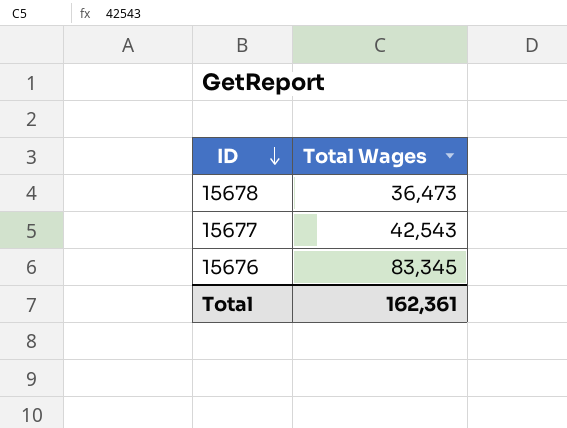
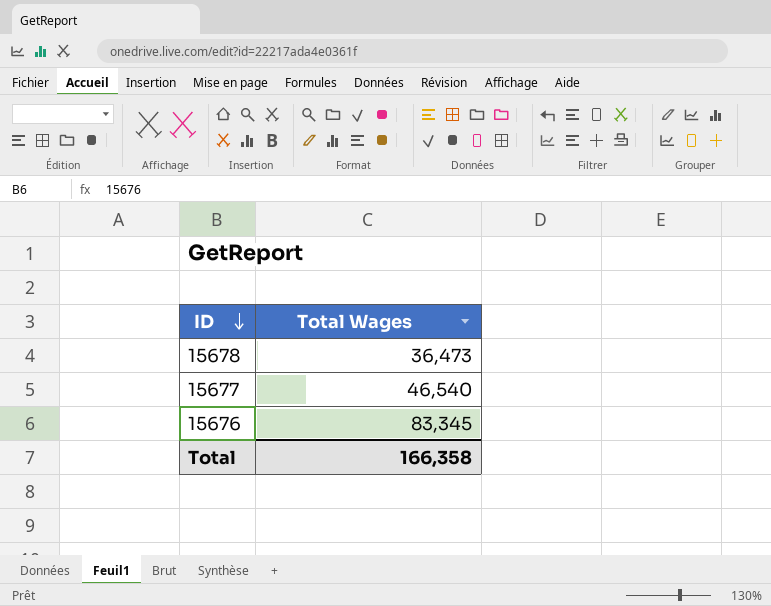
15677 | Total Wages: 42,543 -> 46,540
Total | Total Wages: 162,361 -> 166,358

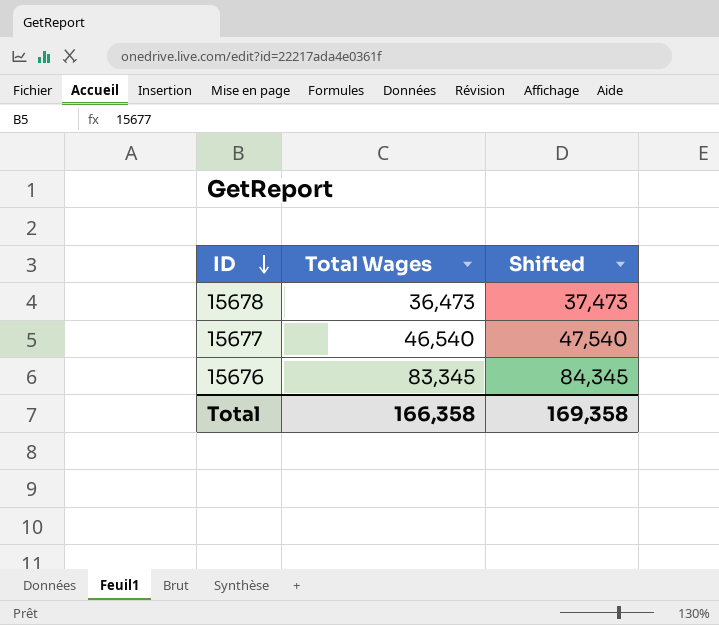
column Shifted | formula: none -> [Total Wages] + 1000

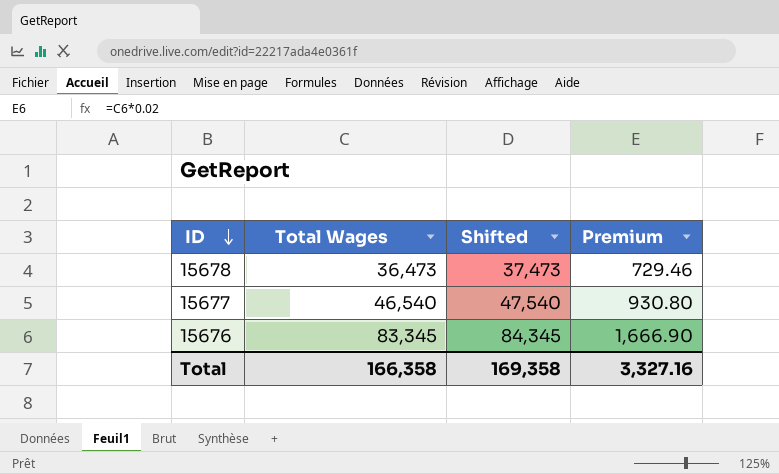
column Premium | formula: none -> [Total Wages] * 0.02

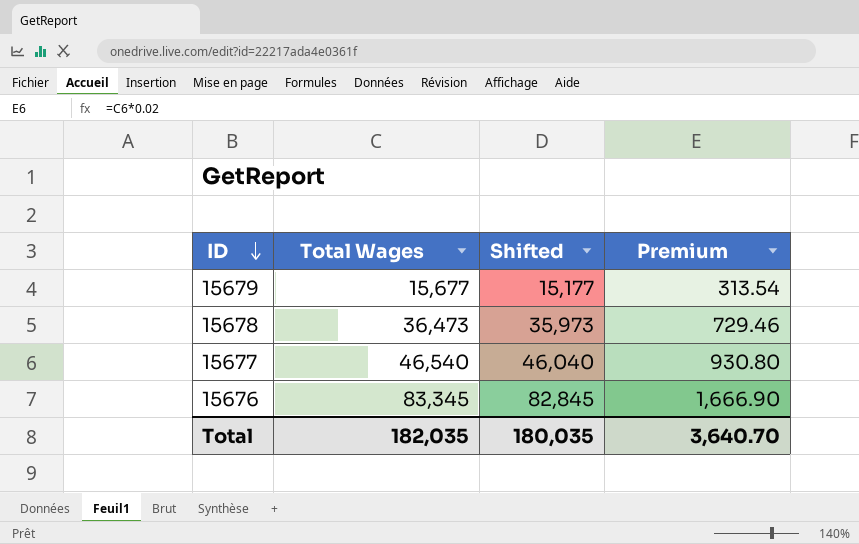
column Shifted | formula: [Total Wages] + 1000 -> [Total Wages] - 500
row 15679: none -> 15,677 | 15,177 | 313.54
Total | Total Wages: 166,358 -> 182,035
Total | Shifted: 169,358 -> 180,035
Total | Premium: 3,327.16 -> 3,640.70

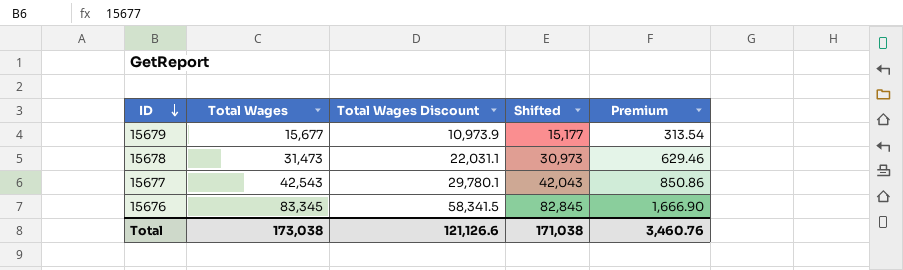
column Total Wages Discount | formula: none -> [Total Wages] * 0.7
15678 | Total Wages: 36,473 -> 31,473
15678 | Shifted: 35,973 -> 30,973
15678 | Premium: 729.46 -> 629.46
15677 | Total Wages: 46,540 -> 42,543
15677 | Shifted: 46,040 -> 42,043
15677 | Premium: 930.80 -> 850.86
Total | Total Wages: 182,035 -> 173,038
Total | Shifted: 180,035 -> 171,038
Total | Premium: 3,640.70 -> 3,460.76

